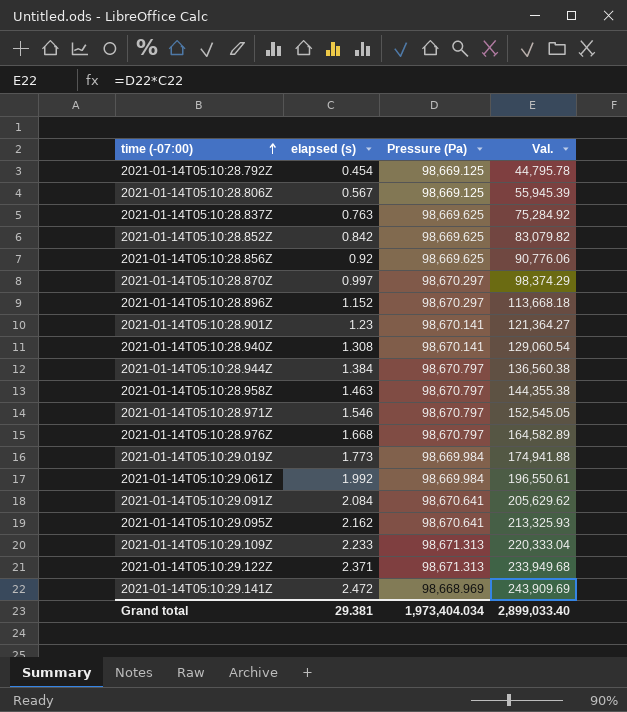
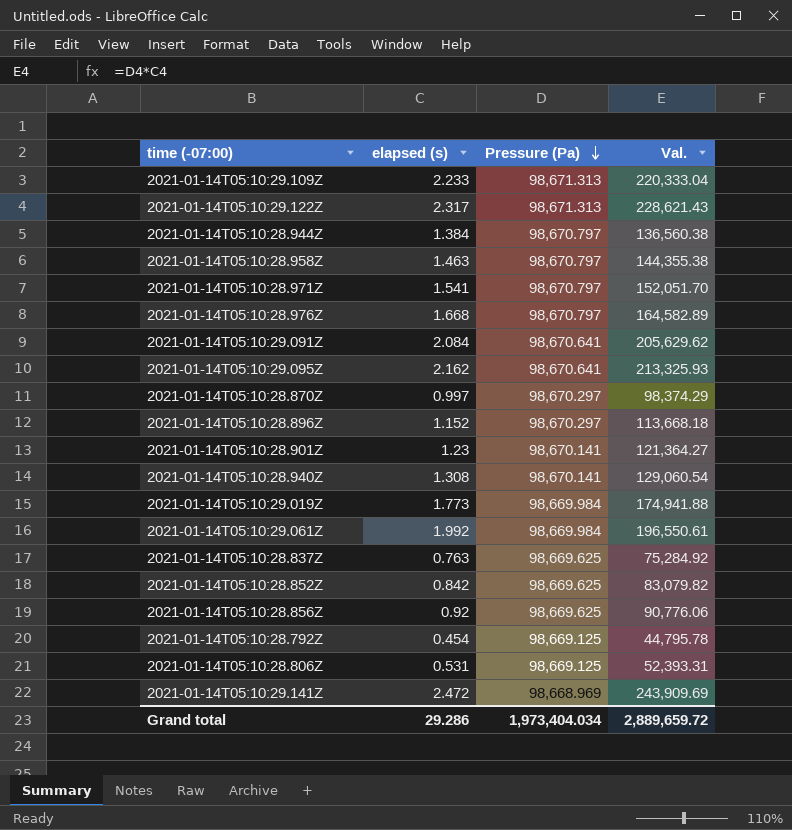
row order: time (-07:00) ascending -> Pressure (Pa) descending
2021-01-14T05:10:29.122Z | elapsed (s): 2.371 -> 2.317
2021-01-14T05:10:29.122Z | Val.: 233,949.68 -> 228,621.43
2021-01-14T05:10:28.971Z | elapsed (s): 1.546 -> 1.541
2021-01-14T05:10:28.971Z | Val.: 152,545.05 -> 152,051.70
2021-01-14T05:10:28.806Z | elapsed (s): 0.567 -> 0.531
2021-01-14T05:10:28.806Z | Val.: 55,945.39 -> 52,393.31
Grand total | elapsed (s): 29.381 -> 29.286
Grand total | Val.: 2,899,033.40 -> 2,889,659.72

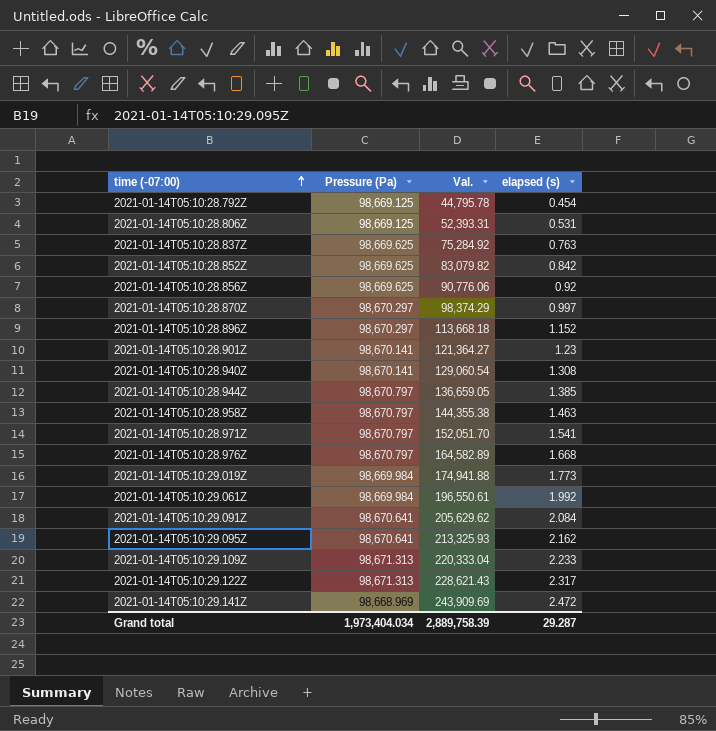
row order: Pressure (Pa) descending -> time (-07:00) ascending
column elapsed (s) | position: 2 -> 4
2021-01-14T05:10:28.944Z | Val.: 136,560.38 -> 136,659.05
2021-01-14T05:10:28.944Z | elapsed (s): 1.384 -> 1.385
Grand total | Val.: 2,889,659.72 -> 2,889,758.39
Grand total | elapsed (s): 29.286 -> 29.287

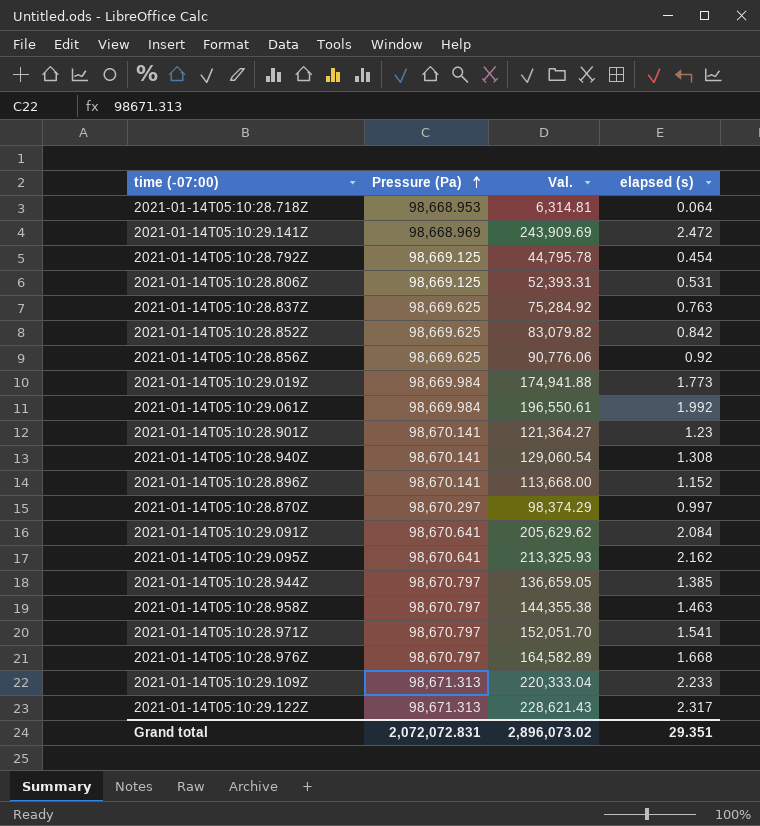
row order: time (-07:00) ascending -> Pressure (Pa) ascending
row 2021-01-14T05:10:28.718Z: none -> 98,668.953 | 6,314.81 | 0.064
2021-01-14T05:10:28.896Z | Pressure (Pa): 98,670.297 -> 98,670.141
2021-01-14T05:10:28.896Z | Val.: 113,668.18 -> 113,668.00
Grand total | Pressure (Pa): 1,973,404.034 -> 2,072,072.831
Grand total | Val.: 2,889,758.39 -> 2,896,073.02
Grand total | elapsed (s): 29.287 -> 29.351

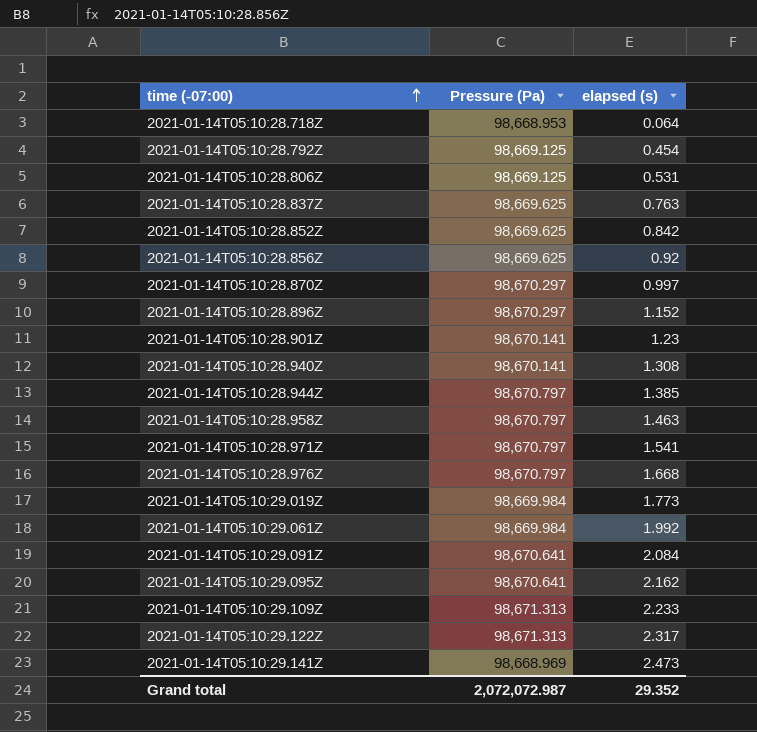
row order: Pressure (Pa) ascending -> time (-07:00) ascending
column Val. | formula: [Pressure (Pa)] * [elapsed (s)] -> none
2021-01-14T05:10:28.896Z | Pressure (Pa): 98,670.141 -> 98,670.297
2021-01-14T05:10:29.141Z | elapsed (s): 2.472 -> 2.473
Grand total | Pressure (Pa): 2,072,072.831 -> 2,072,072.987
Grand total | elapsed (s): 29.351 -> 29.352

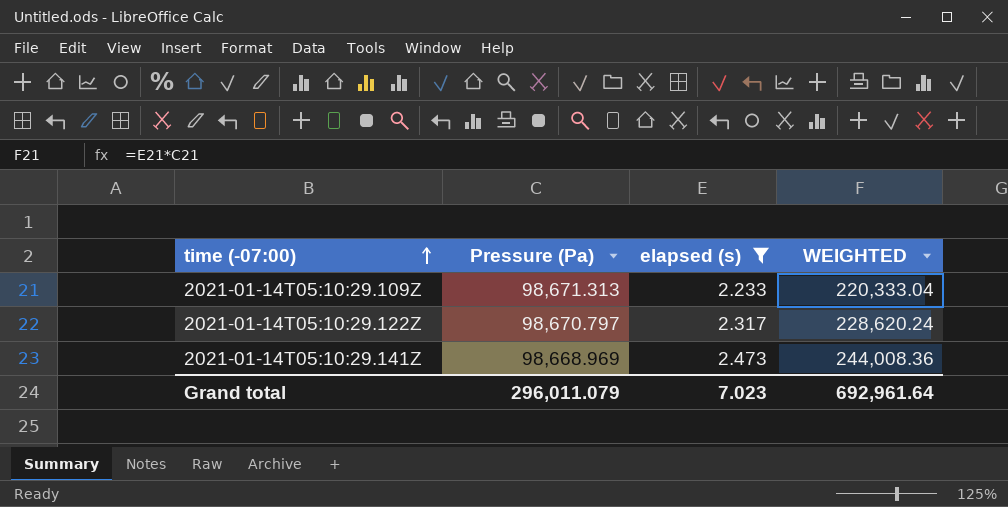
filter: none -> elapsed (s) >= 2.233
column WEIGHTED | formula: none -> [Pressure (Pa)] * [elapsed (s)]
2021-01-14T05:10:29.122Z | Pressure (Pa): 98,671.313 -> 98,670.797
Grand total | Pressure (Pa): 2,072,072.987 -> 296,011.079
Grand total | elapsed (s): 29.352 -> 7.023

